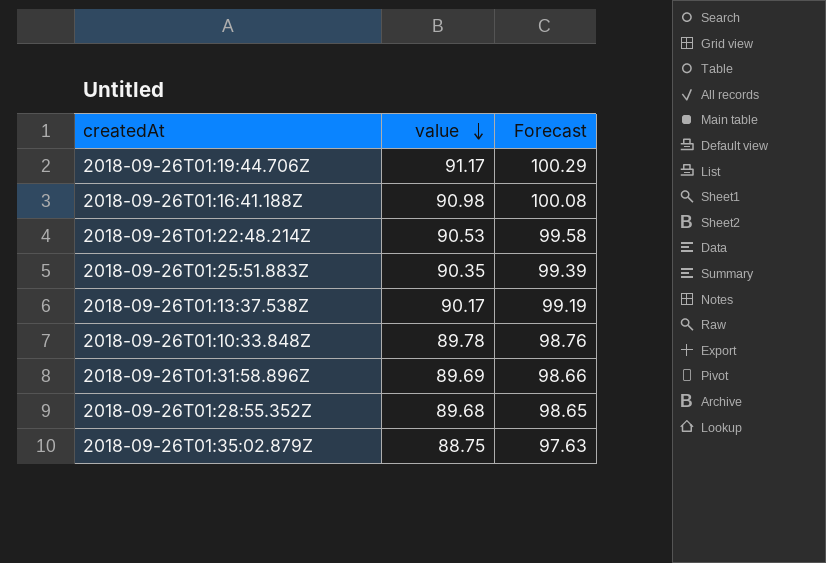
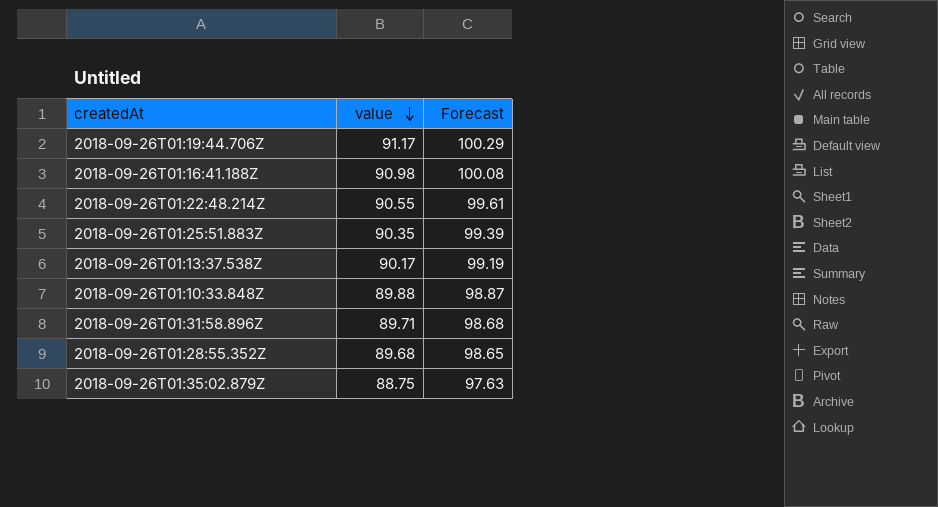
2018-09-26T01:22:48.214Z | value: 90.53 -> 90.55
2018-09-26T01:22:48.214Z | Forecast: 99.58 -> 99.61
2018-09-26T01:10:33.848Z | value: 89.78 -> 89.88
2018-09-26T01:10:33.848Z | Forecast: 98.76 -> 98.87
2018-09-26T01:31:58.896Z | value: 89.69 -> 89.71
2018-09-26T01:31:58.896Z | Forecast: 98.66 -> 98.68

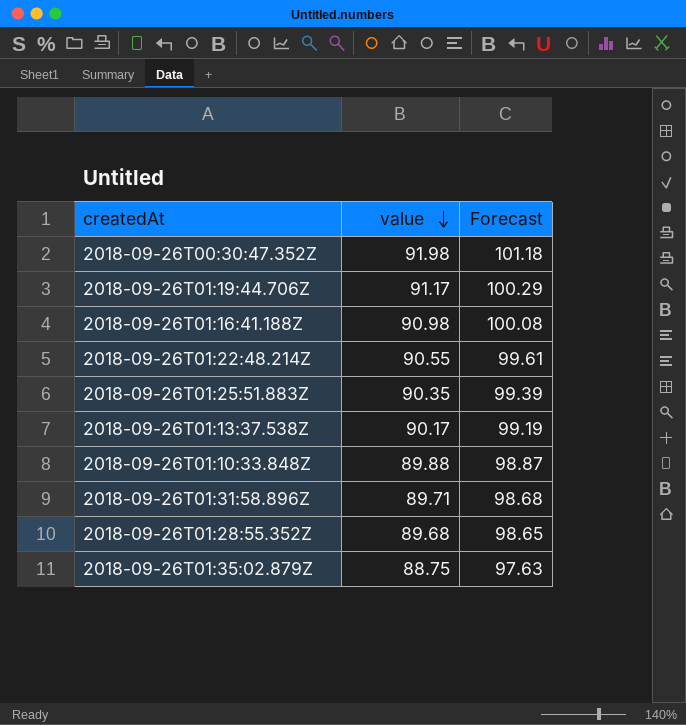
row 2018-09-26T00:30:47.352Z: none -> 91.98 | 101.18

